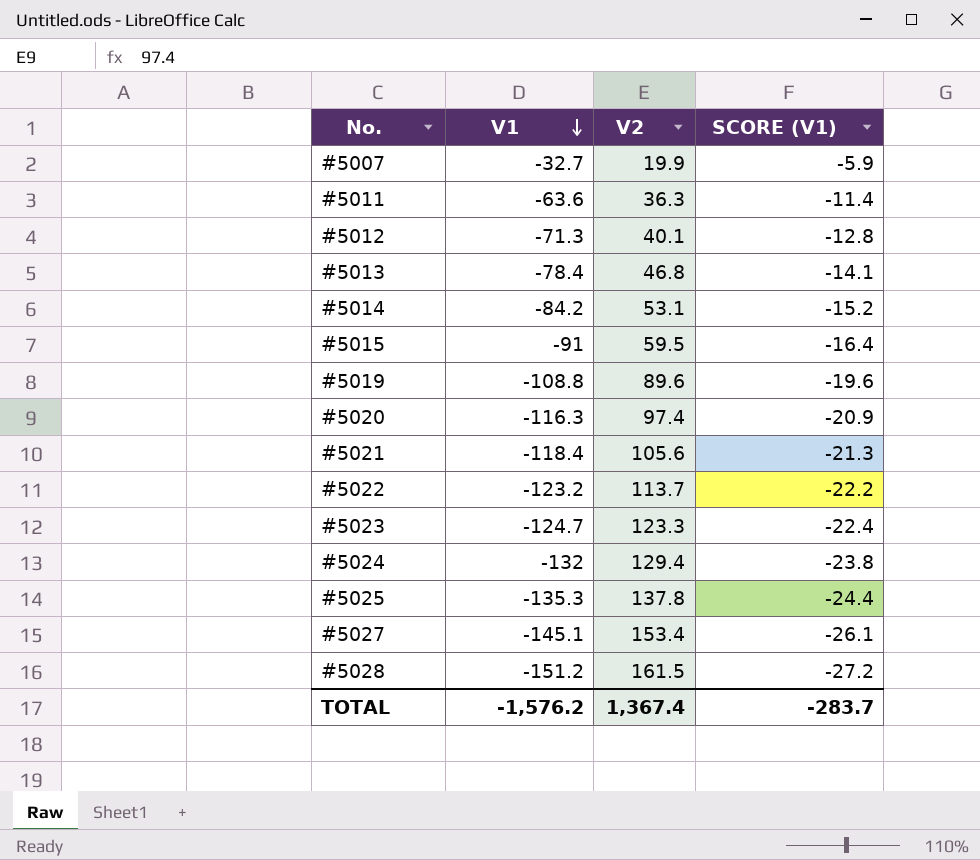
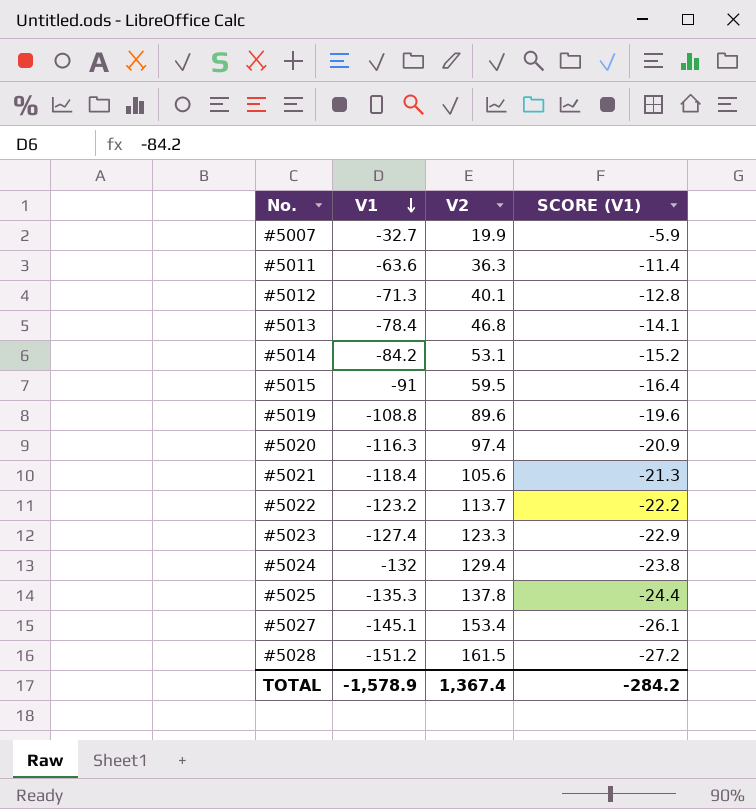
#5023 | V1: -124.7 -> -127.4
#5023 | SCORE (V1): -22.4 -> -22.9
TOTAL | V1: -1,576.2 -> -1,578.9
TOTAL | SCORE (V1): -283.7 -> -284.2

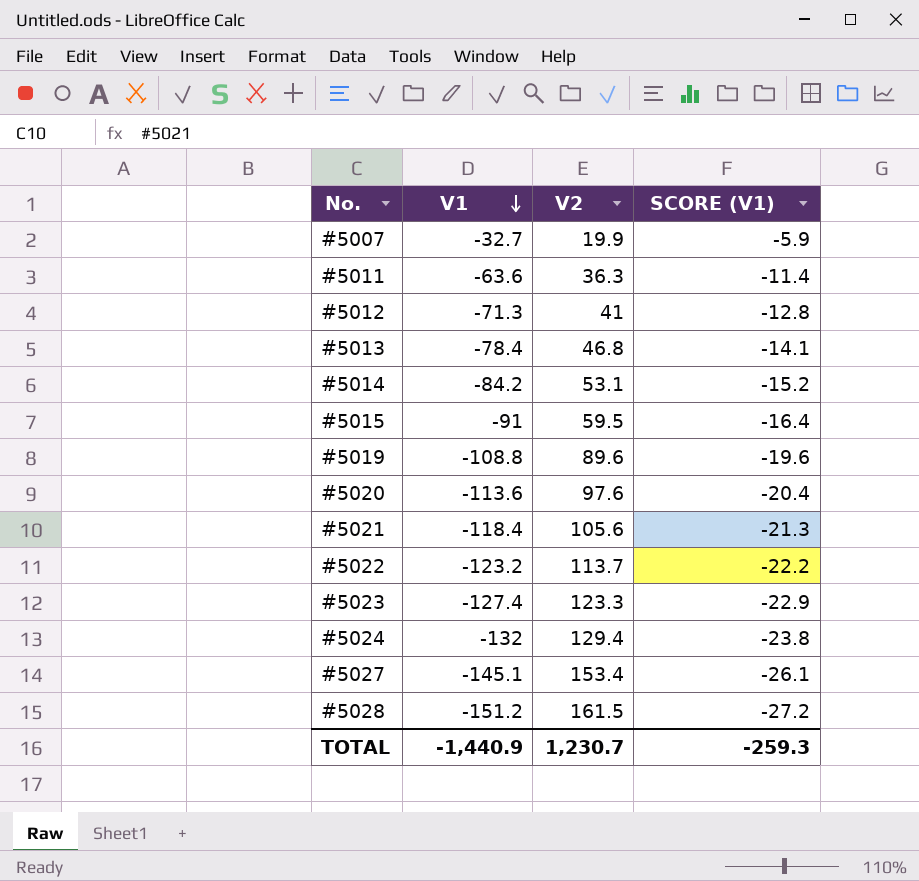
row #5025: -135.3 | 137.8 | -24.4 -> none
#5012 | V2: 40.1 -> 41
#5020 | V1: -116.3 -> -113.6
#5020 | V2: 97.4 -> 97.6
#5020 | SCORE (V1): -20.9 -> -20.4
TOTAL | V1: -1,578.9 -> -1,440.9
TOTAL | V2: 1,367.4 -> 1,230.7
TOTAL | SCORE (V1): -284.2 -> -259.3

